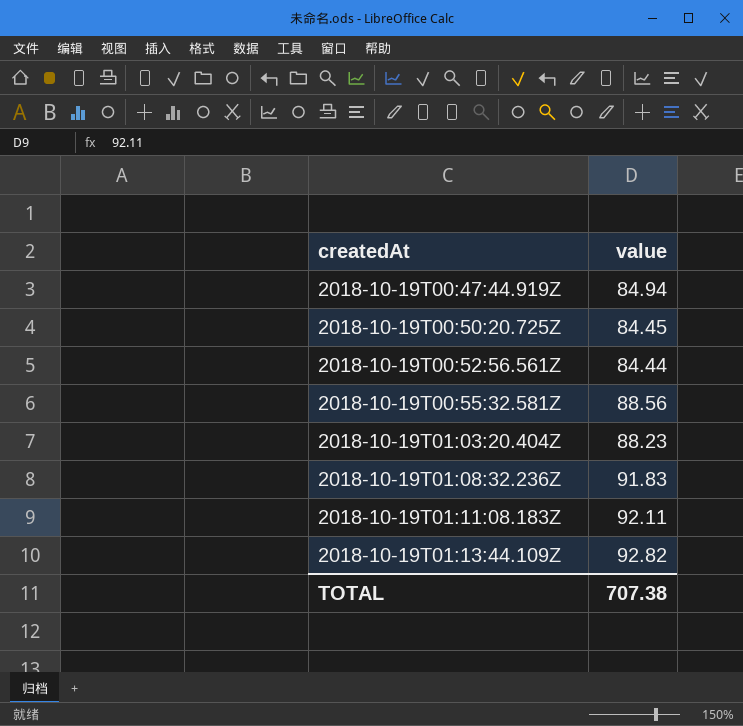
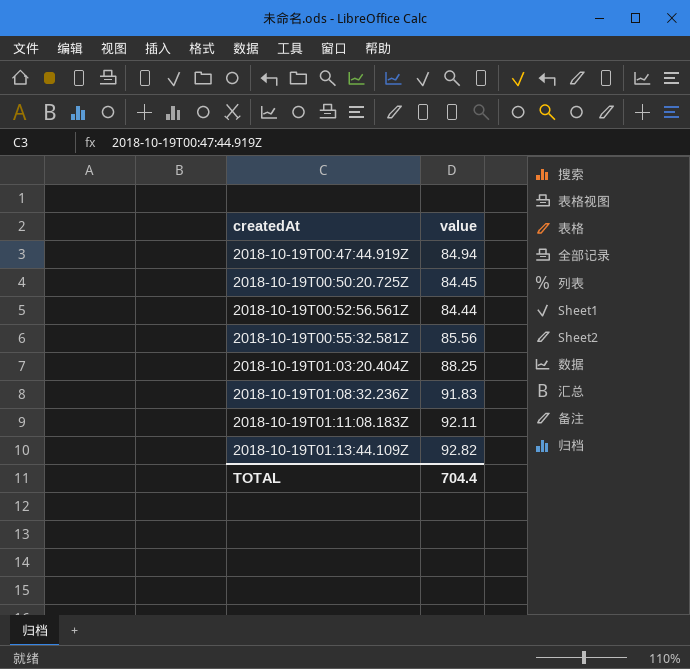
2018-10-19T00:55:32.581Z | value: 88.56 -> 85.56
2018-10-19T01:03:20.404Z | value: 88.23 -> 88.25
TOTAL | value: 707.38 -> 704.4

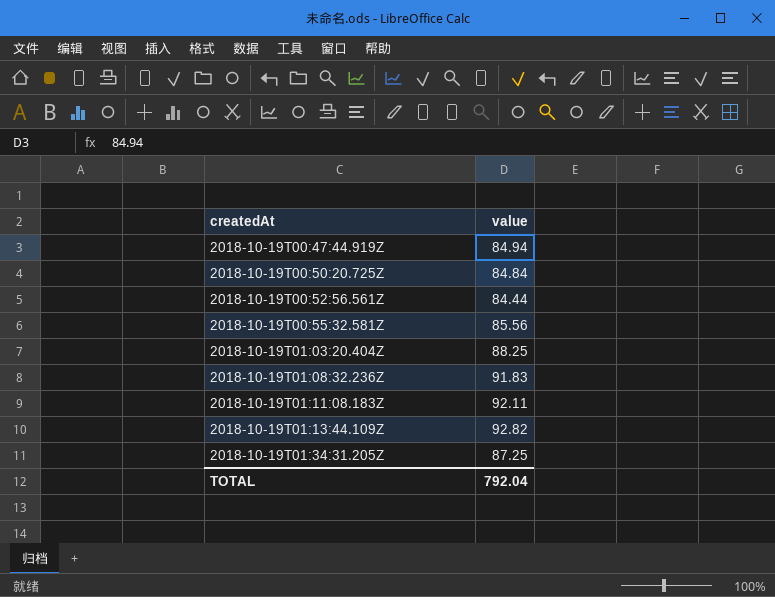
2018-10-19T00:50:20.725Z | value: 84.45 -> 84.84
row 2018-10-19T01:34:31.205Z: none -> 87.25
TOTAL | value: 704.4 -> 792.04

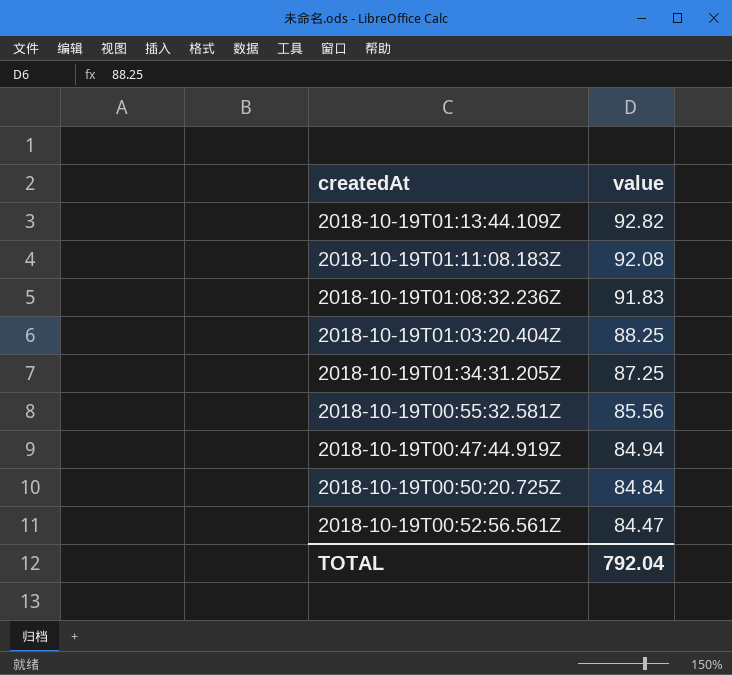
row order: createdAt ascending -> value descending
2018-10-19T01:11:08.183Z | value: 92.11 -> 92.08
2018-10-19T00:52:56.561Z | value: 84.44 -> 84.47

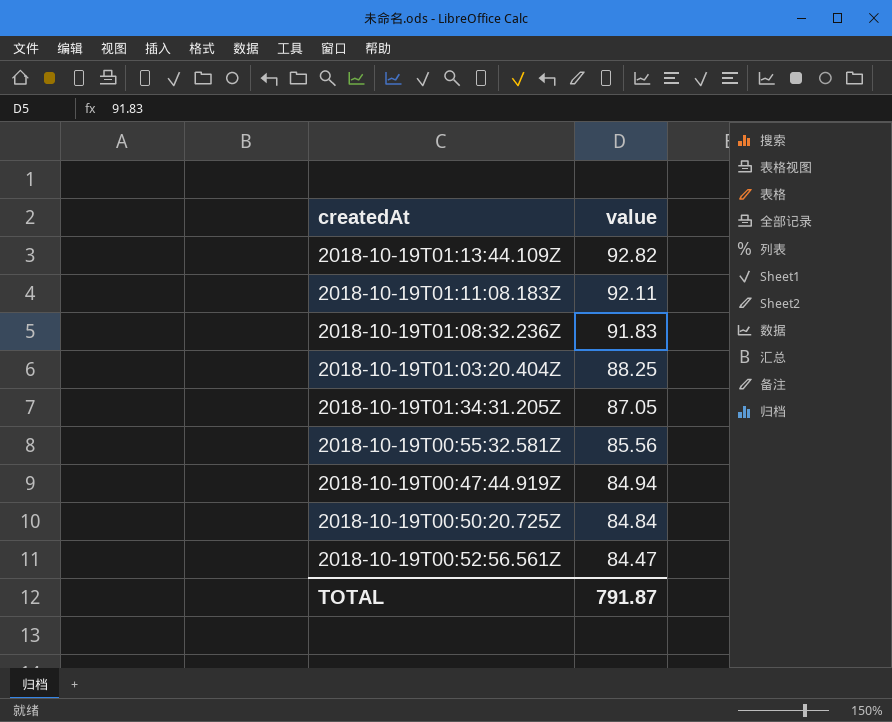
2018-10-19T01:11:08.183Z | value: 92.08 -> 92.11
2018-10-19T01:34:31.205Z | value: 87.25 -> 87.05
TOTAL | value: 792.04 -> 791.87

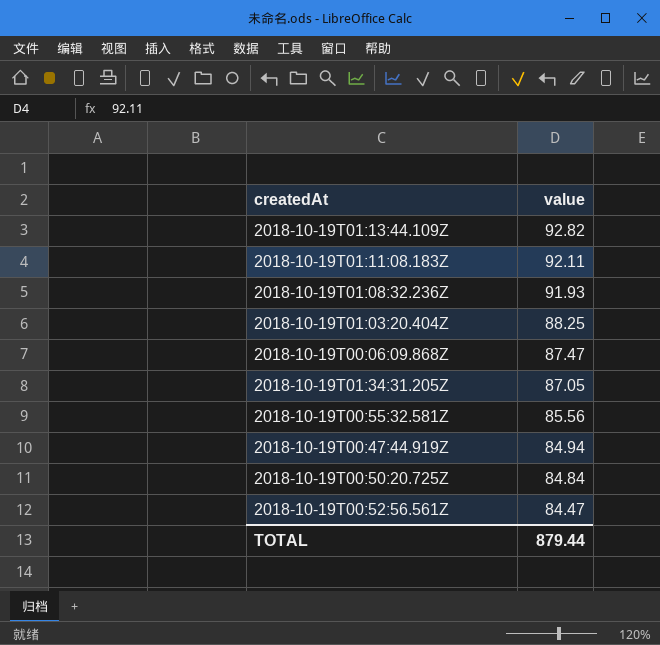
2018-10-19T01:08:32.236Z | value: 91.83 -> 91.93
row 2018-10-19T00:06:09.868Z: none -> 87.47
TOTAL | value: 791.87 -> 879.44

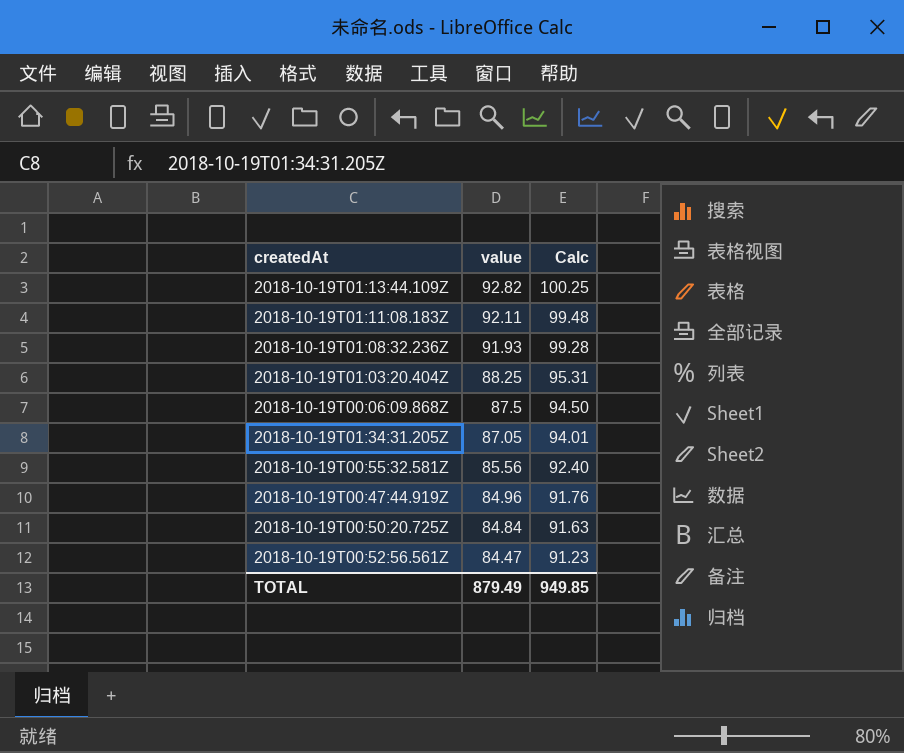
column Calc | formula: none -> [value] * 1.08
2018-10-19T00:06:09.868Z | value: 87.47 -> 87.5
2018-10-19T00:47:44.919Z | value: 84.94 -> 84.96
TOTAL | value: 879.44 -> 879.49

